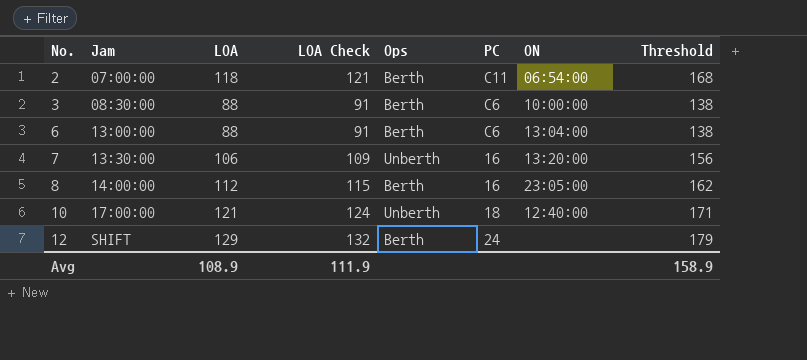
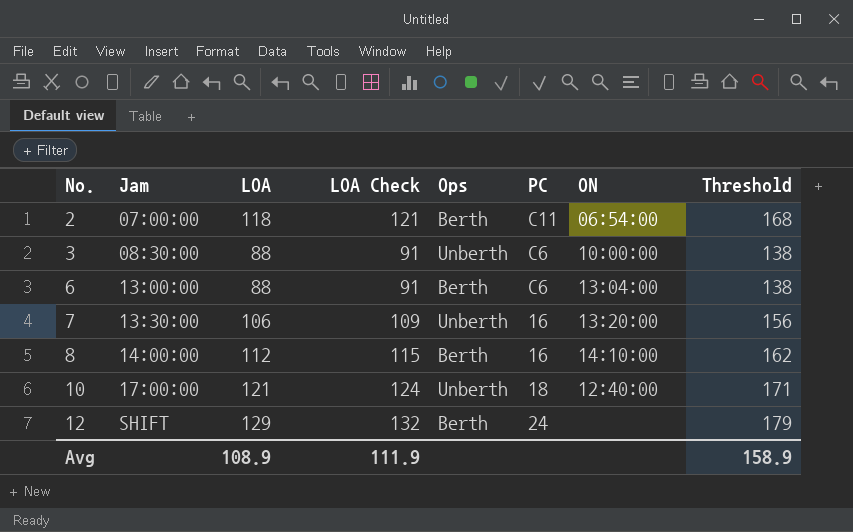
3 | Ops: Berth -> Unberth
8 | ON: 23:05:00 -> 14:10:00

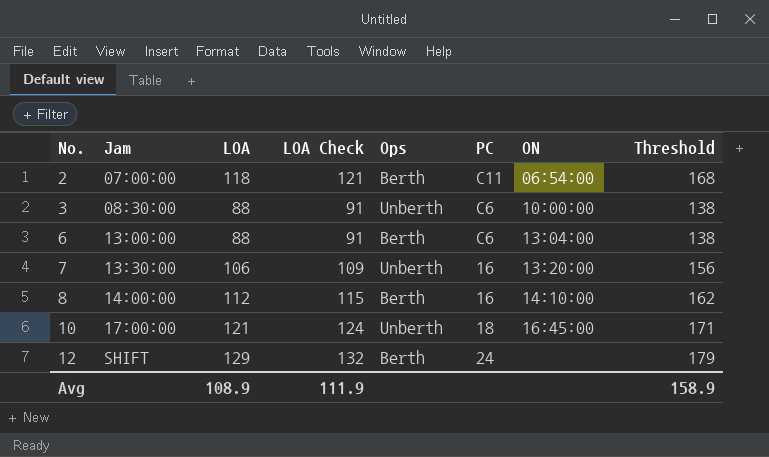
10 | ON: 12:40:00 -> 16:45:00

